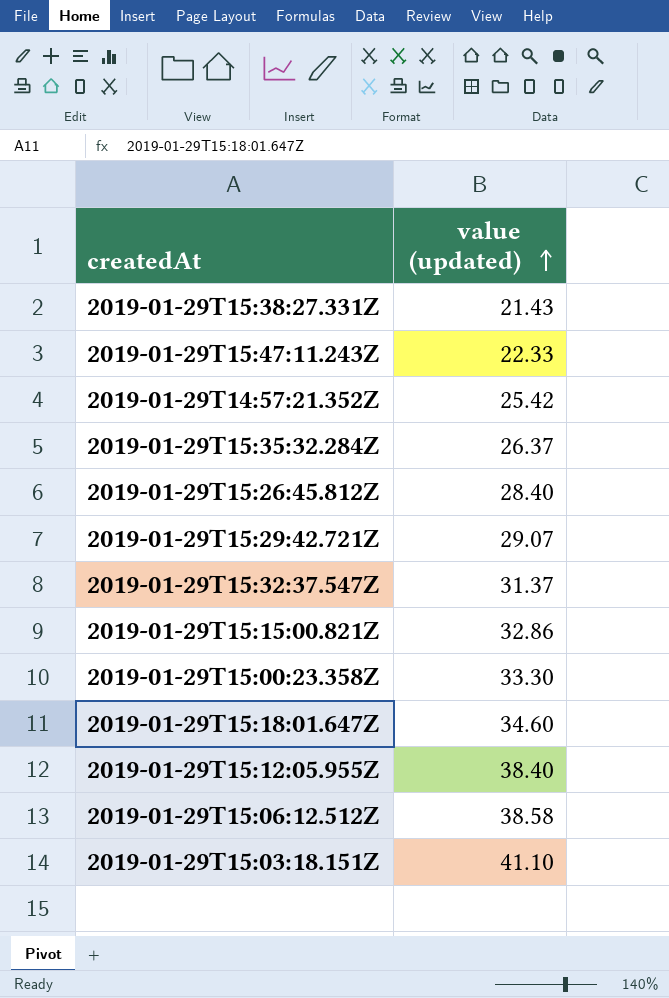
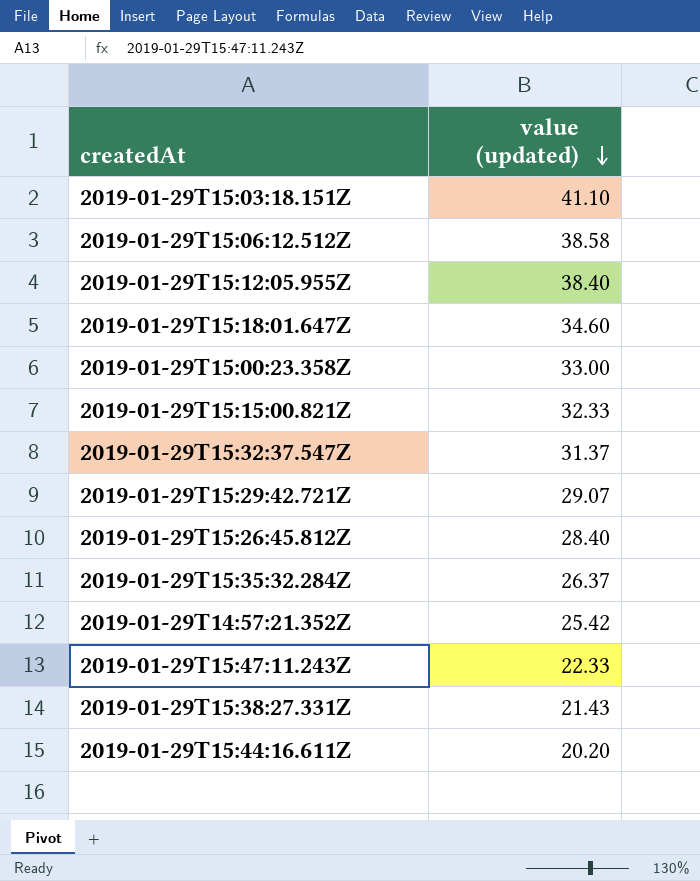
row order: value (updated) ascending -> value (updated) descending
2019-01-29T15:00:23.358Z | value (updated): 33.30 -> 33.00
2019-01-29T15:15:00.821Z | value (updated): 32.86 -> 32.33
row 2019-01-29T15:44:16.611Z: none -> 20.20

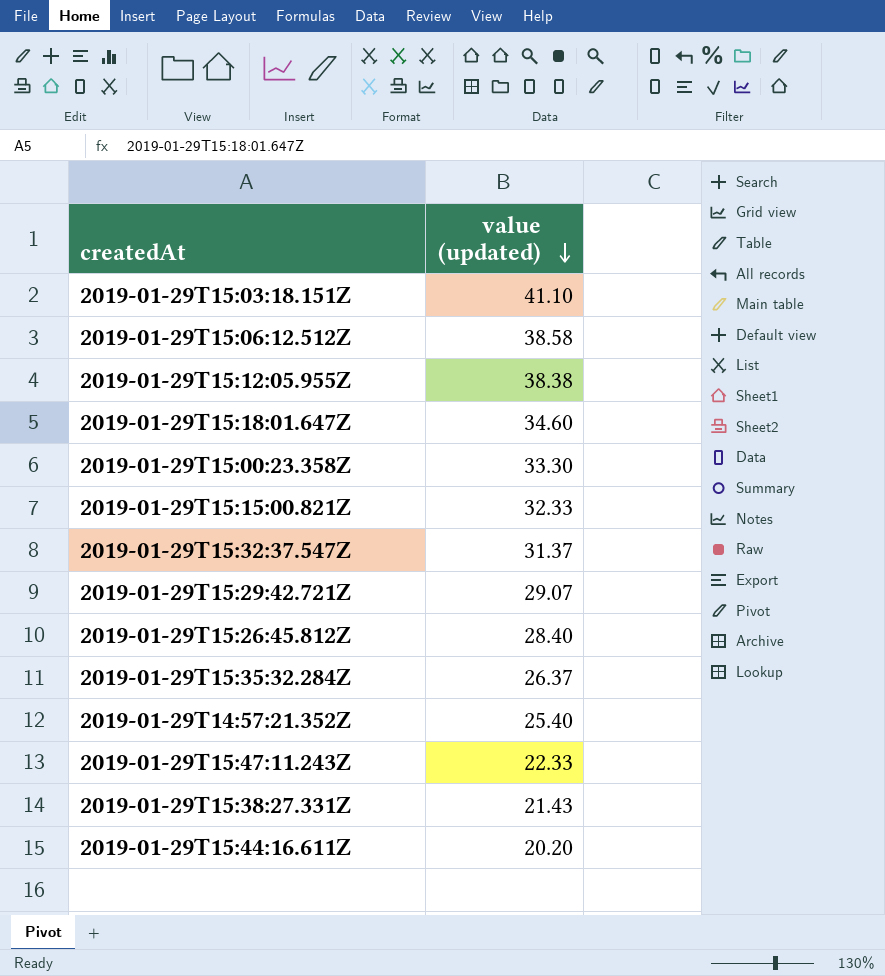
2019-01-29T15:12:05.955Z | value (updated): 38.40 -> 38.38
2019-01-29T15:00:23.358Z | value (updated): 33.00 -> 33.30
2019-01-29T14:57:21.352Z | value (updated): 25.42 -> 25.40

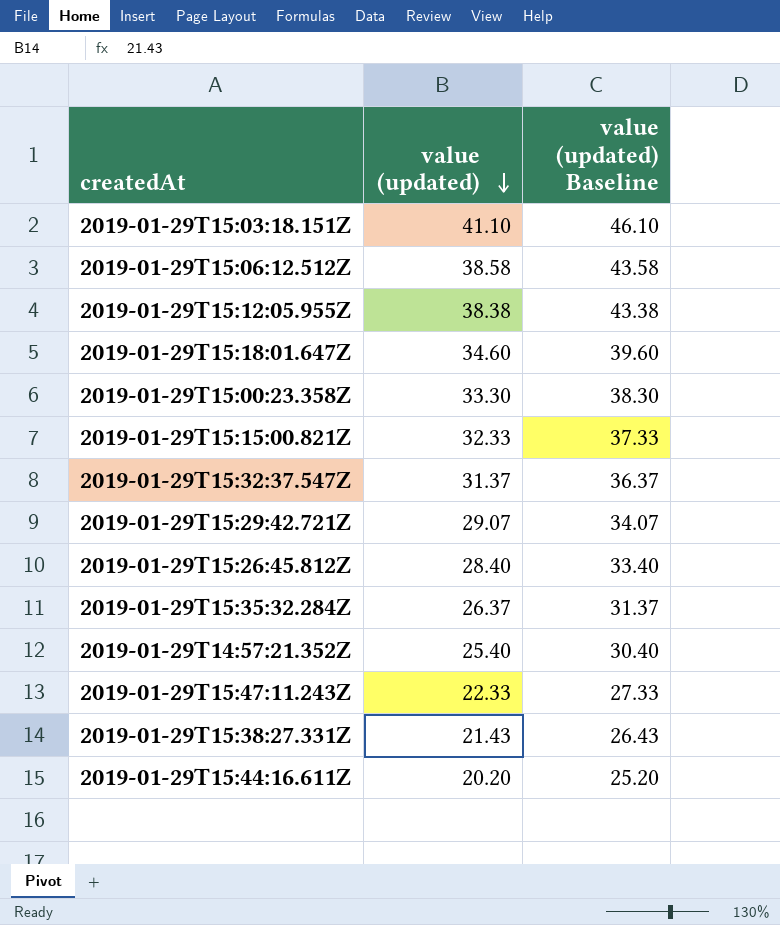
column value (updated) Baseline | formula: none -> [value (updated)] + 5

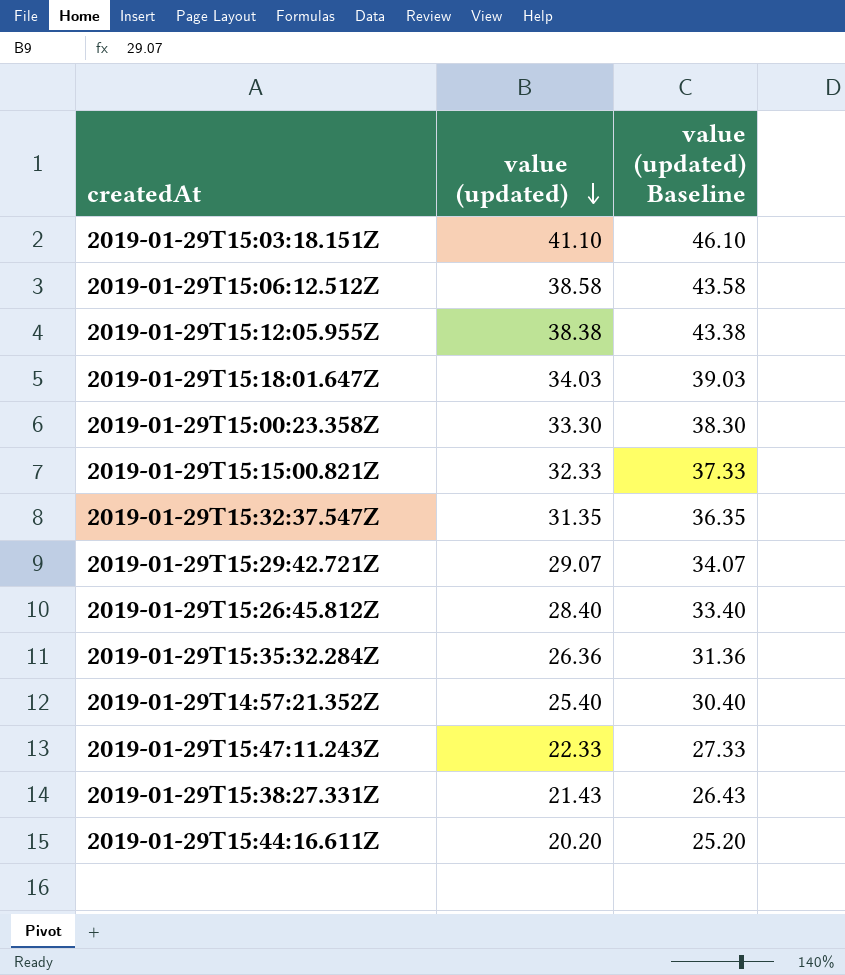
2019-01-29T15:18:01.647Z | value (updated): 34.60 -> 34.03
2019-01-29T15:18:01.647Z | value (updated) Baseline: 39.60 -> 39.03
2019-01-29T15:32:37.547Z | value (updated): 31.37 -> 31.35
2019-01-29T15:32:37.547Z | value (updated) Baseline: 36.37 -> 36.35
2019-01-29T15:35:32.284Z | value (updated): 26.37 -> 26.36
2019-01-29T15:35:32.284Z | value (updated) Baseline: 31.37 -> 31.36

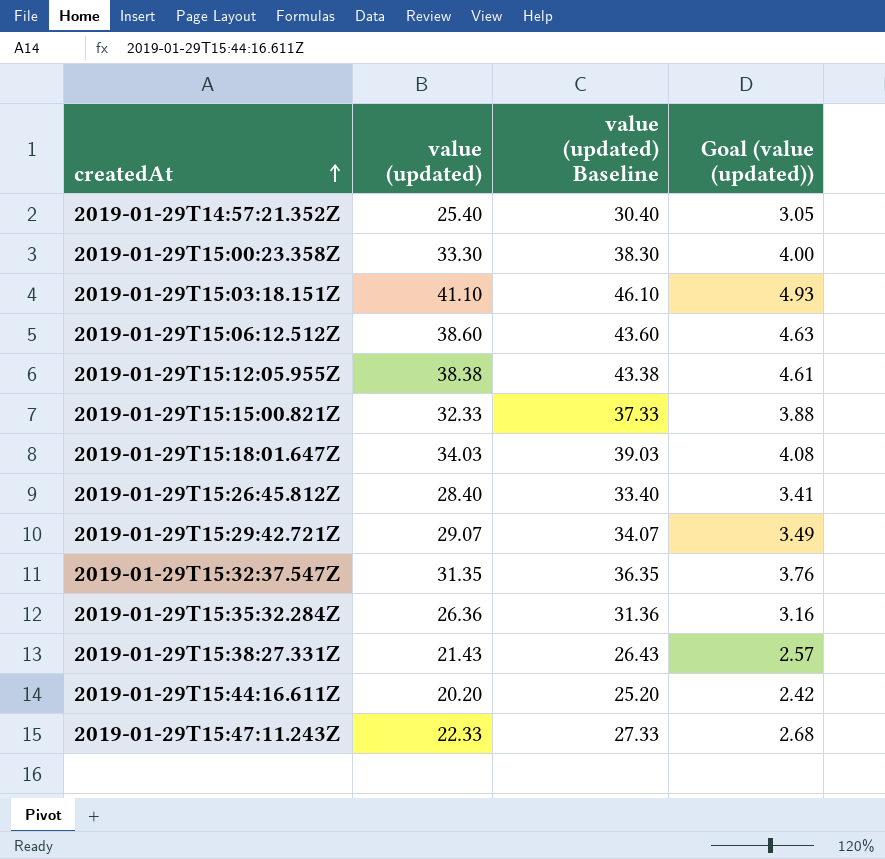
row order: value (updated) descending -> createdAt ascending
column Goal (value (updated)) | formula: none -> [value (updated)] * 0.12
2019-01-29T15:06:12.512Z | value (updated): 38.58 -> 38.60
2019-01-29T15:06:12.512Z | value (updated) Baseline: 43.58 -> 43.60

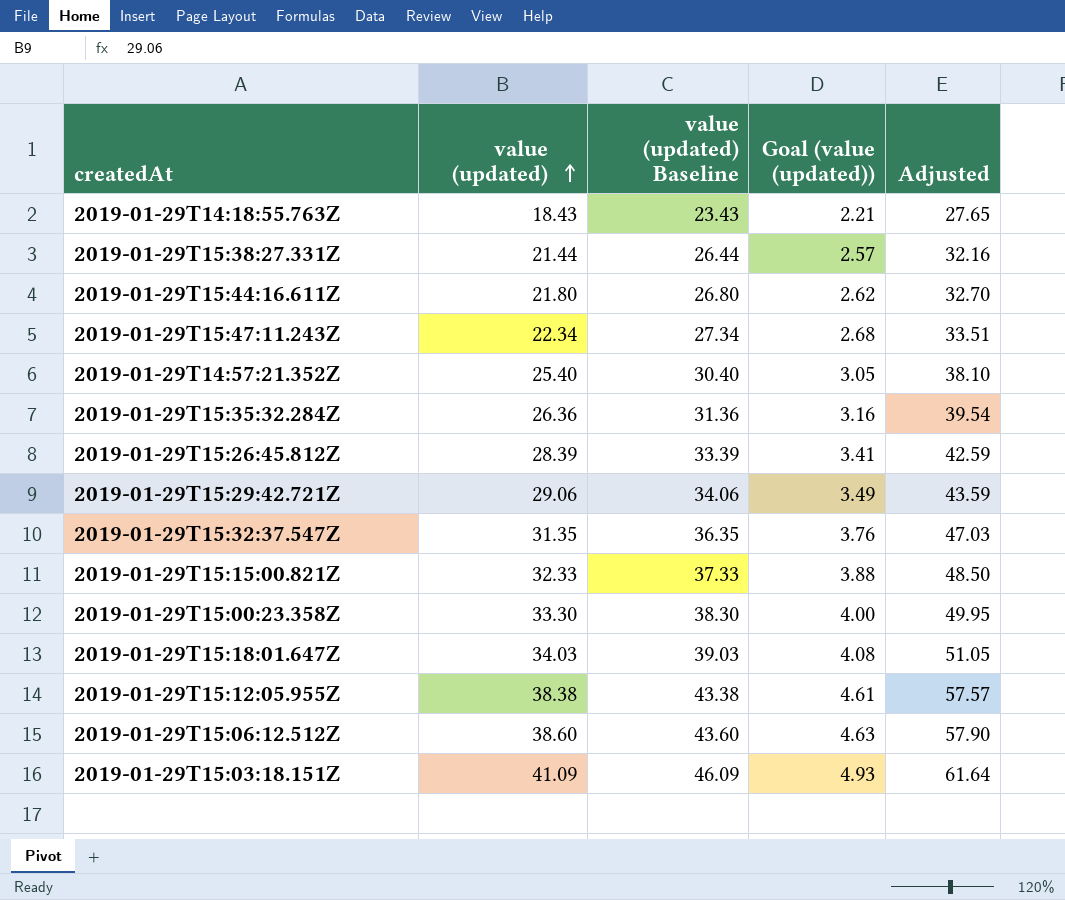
row order: createdAt ascending -> value (updated) ascending
column Adjusted | formula: none -> [value (updated)] * 1.5
row 2019-01-29T14:18:55.763Z: none -> 18.43 | 23.43 | 2.21 | 27.65
2019-01-29T15:38:27.331Z | value (updated): 21.43 -> 21.44
2019-01-29T15:38:27.331Z | value (updated) Baseline: 26.43 -> 26.44
2019-01-29T15:44:16.611Z | value (updated): 20.20 -> 21.80
2019-01-29T15:44:16.611Z | value (updated) Baseline: 25.20 -> 26.80
2019-01-29T15:44:16.611Z | Goal (value (updated)): 2.42 -> 2.62
2019-01-29T15:47:11.243Z | value (updated): 22.33 -> 22.34
2019-01-29T15:47:11.243Z | value (updated) Baseline: 27.33 -> 27.34
2019-01-29T15:26:45.812Z | value (updated): 28.40 -> 28.39
2019-01-29T15:26:45.812Z | value (updated) Baseline: 33.40 -> 33.39
2019-01-29T15:29:42.721Z | value (updated): 29.07 -> 29.06
2019-01-29T15:29:42.721Z | value (updated) Baseline: 34.07 -> 34.06
2019-01-29T15:03:18.151Z | value (updated): 41.10 -> 41.09
2019-01-29T15:03:18.151Z | value (updated) Baseline: 46.10 -> 46.09

